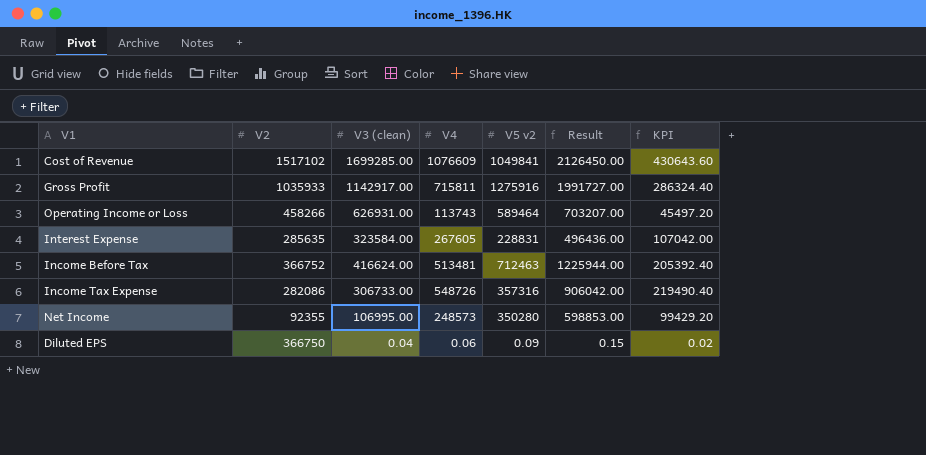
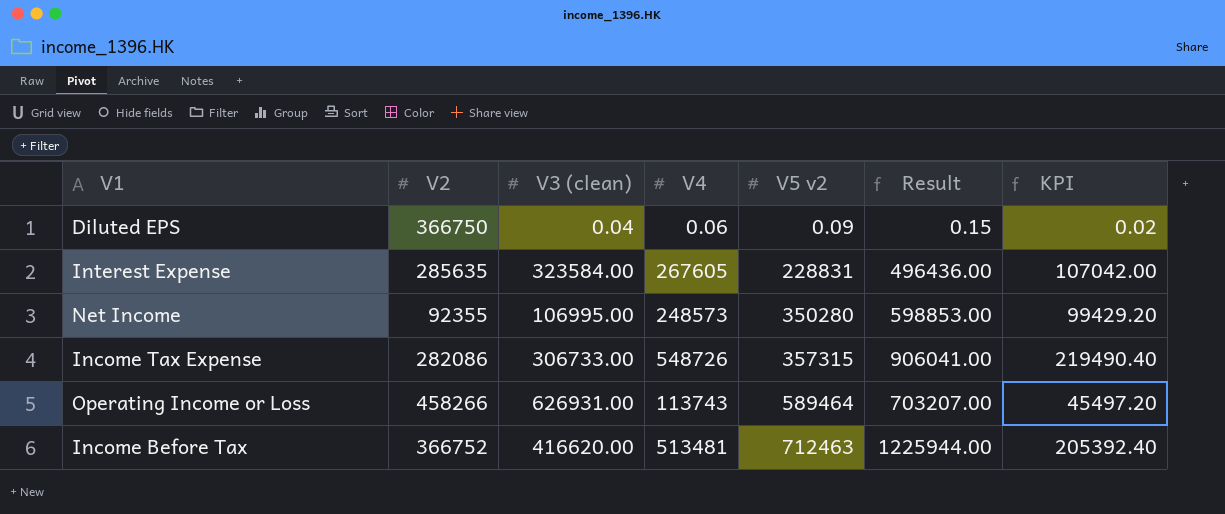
row order: none -> V5 v2 ascending
row Cost of Revenue: 1517102 | 1699285.00 | 1076609 | 1049841 | 2126450.00 | 430643.60 -> none
row Gross Profit: 1035933 | 1142917.00 | 715811 | 1275916 | 1991727.00 | 286324.40 -> none
Income Tax Expense | V5 v2: 357316 -> 357315
Income Tax Expense | Result: 906042.00 -> 906041.00
Income Before Tax | V3 (clean): 416624.00 -> 416620.00

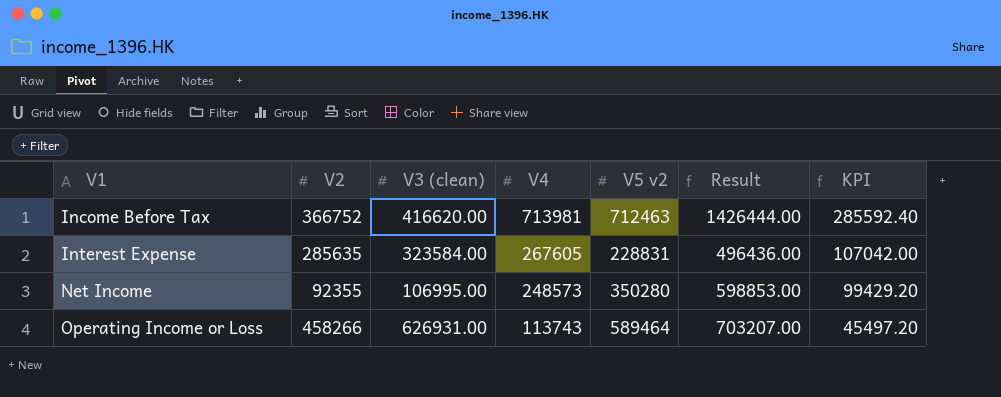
row order: V5 v2 ascending -> V1 ascending
row Diluted EPS: 366750 | 0.04 | 0.06 | 0.09 | 0.15 | 0.02 -> none
row Income Tax Expense: 282086 | 306733.00 | 548726 | 357315 | 906041.00 | 219490.40 -> none
Income Before Tax | V4: 513481 -> 713981
Income Before Tax | Result: 1225944.00 -> 1426444.00
Income Before Tax | KPI: 205392.40 -> 285592.40

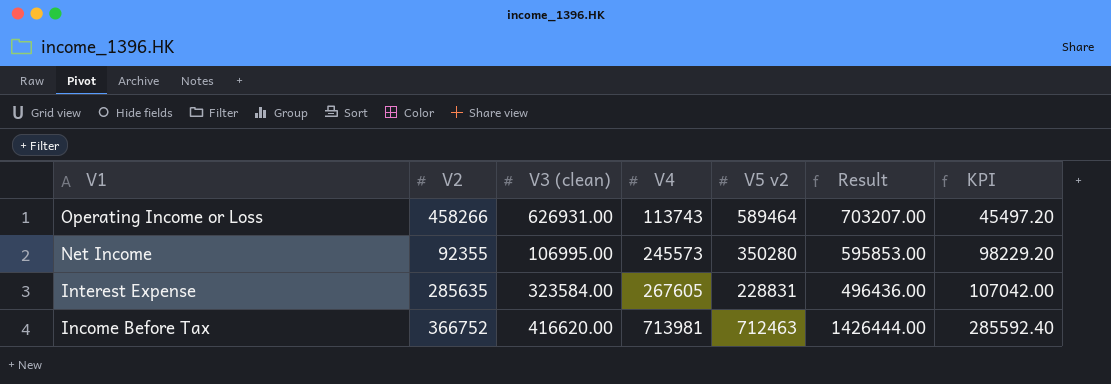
row order: V1 ascending -> V1 descending
Net Income | V4: 248573 -> 245573
Net Income | Result: 598853.00 -> 595853.00
Net Income | KPI: 99429.20 -> 98229.20

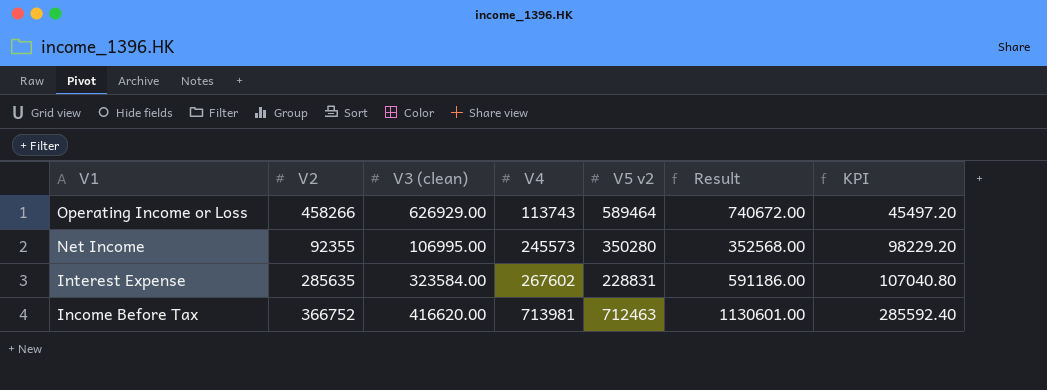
column Result | formula: [V4] + [V5 v2] -> [V3 (clean)] + [V4]
Operating Income or Loss | V3 (clean): 626931.00 -> 626929.00
Interest Expense | V4: 267605 -> 267602
Interest Expense | KPI: 107042.00 -> 107040.80

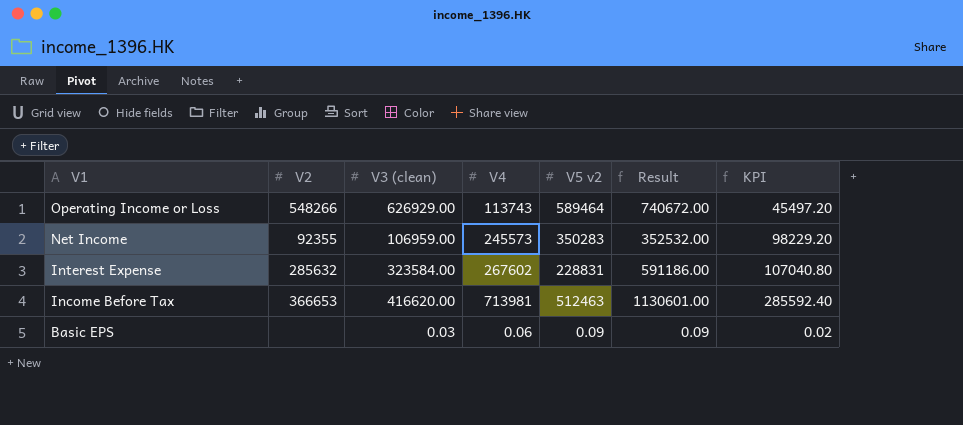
Operating Income or Loss | V2: 458266 -> 548266
Net Income | V3 (clean): 106995.00 -> 106959.00
Net Income | V5 v2: 350280 -> 350283
Net Income | Result: 352568.00 -> 352532.00
Interest Expense | V2: 285635 -> 285632
Income Before Tax | V2: 366752 -> 366653
Income Before Tax | V5 v2: 712463 -> 512463
row Basic EPS: none -> none | 0.03 | 0.06 | 0.09 | 0.09 | 0.02

